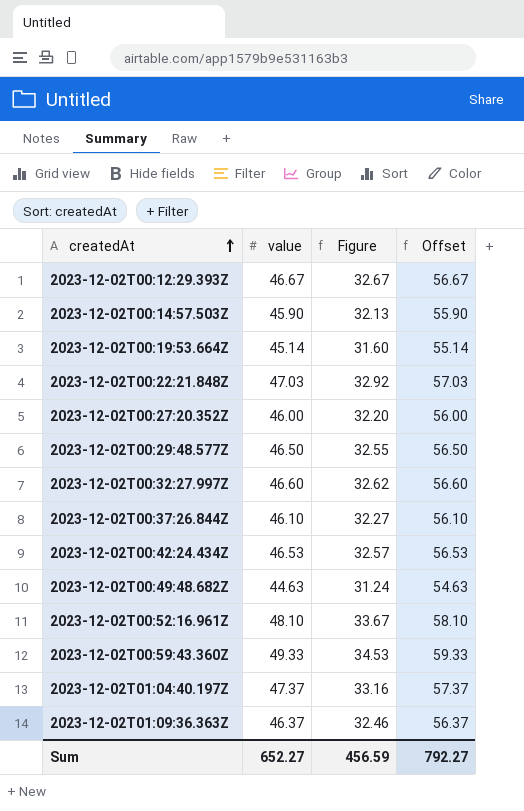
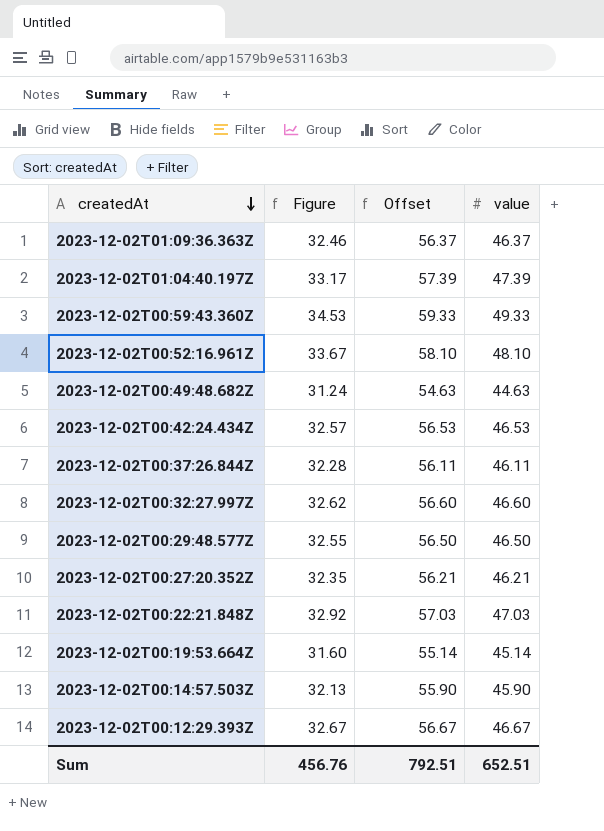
row order: createdAt ascending -> createdAt descending
column value | position: 2 -> 4
2023-12-02T01:04:40.197Z | Figure: 33.16 -> 33.17
2023-12-02T01:04:40.197Z | Offset: 57.37 -> 57.39
2023-12-02T01:04:40.197Z | value: 47.37 -> 47.39
2023-12-02T00:37:26.844Z | Figure: 32.27 -> 32.28
2023-12-02T00:37:26.844Z | Offset: 56.10 -> 56.11
2023-12-02T00:37:26.844Z | value: 46.10 -> 46.11
2023-12-02T00:27:20.352Z | Figure: 32.20 -> 32.35
2023-12-02T00:27:20.352Z | Offset: 56.00 -> 56.21
2023-12-02T00:27:20.352Z | value: 46.00 -> 46.21
Sum | Figure: 456.59 -> 456.76
Sum | Offset: 792.27 -> 792.51
Sum | value: 652.27 -> 652.51

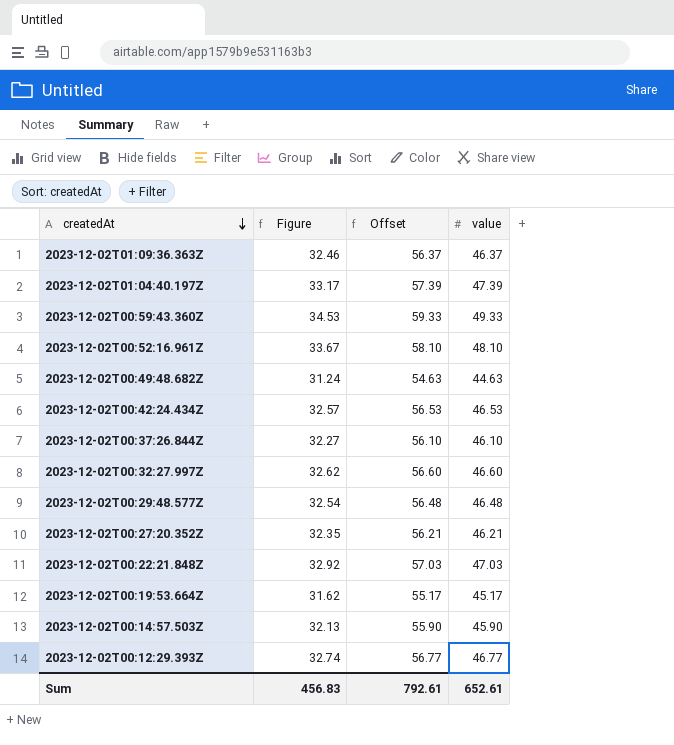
2023-12-02T00:37:26.844Z | Figure: 32.28 -> 32.27
2023-12-02T00:37:26.844Z | Offset: 56.11 -> 56.10
2023-12-02T00:37:26.844Z | value: 46.11 -> 46.10
2023-12-02T00:29:48.577Z | Figure: 32.55 -> 32.54
2023-12-02T00:29:48.577Z | Offset: 56.50 -> 56.48
2023-12-02T00:29:48.577Z | value: 46.50 -> 46.48
2023-12-02T00:19:53.664Z | Figure: 31.60 -> 31.62
2023-12-02T00:19:53.664Z | Offset: 55.14 -> 55.17
2023-12-02T00:19:53.664Z | value: 45.14 -> 45.17
2023-12-02T00:12:29.393Z | Figure: 32.67 -> 32.74
2023-12-02T00:12:29.393Z | Offset: 56.67 -> 56.77
2023-12-02T00:12:29.393Z | value: 46.67 -> 46.77
Sum | Figure: 456.76 -> 456.83
Sum | Offset: 792.51 -> 792.61
Sum | value: 652.51 -> 652.61

